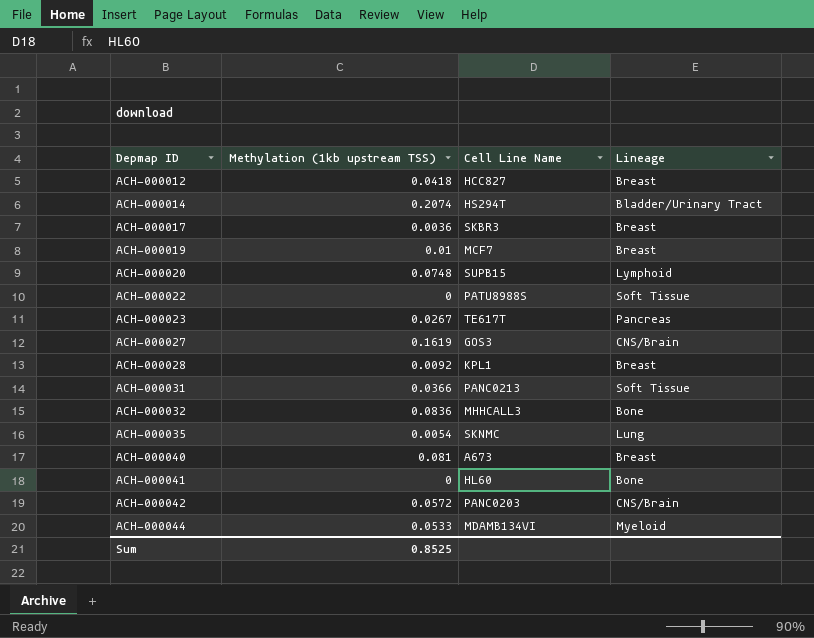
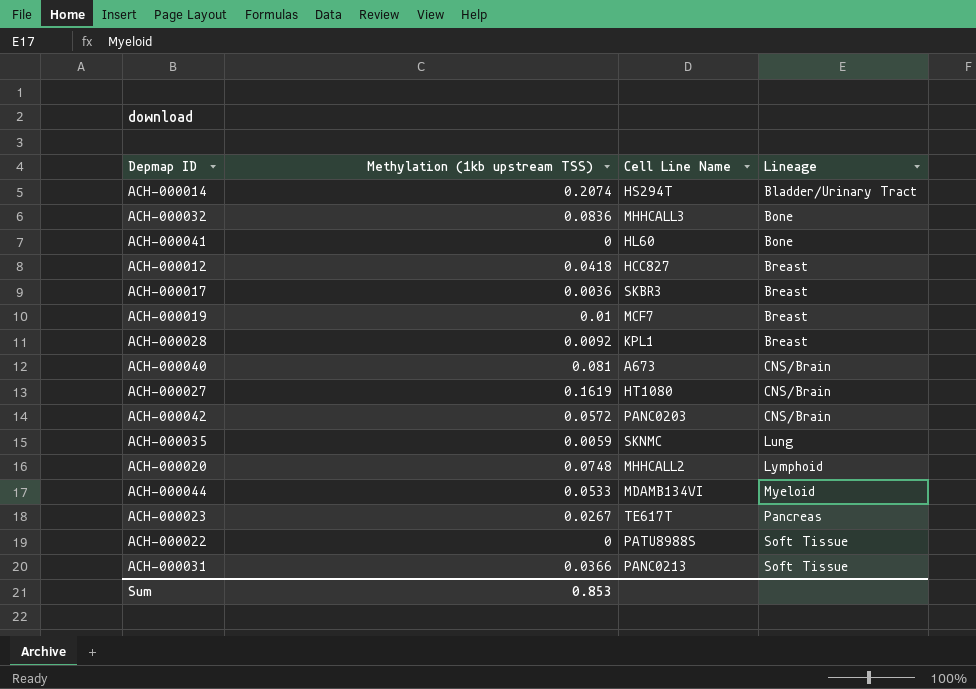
row order: Depmap ID ascending -> Lineage ascending
ACH-000040 | Lineage: Breast -> CNS/Brain
ACH-000027 | Cell Line Name: GOS3 -> HT1080
ACH-000035 | Methylation (1kb upstream TSS): 0.0054 -> 0.0059
ACH-000020 | Cell Line Name: SUPB15 -> MHHCALL2
Sum | Methylation (1kb upstream TSS): 0.8525 -> 0.853

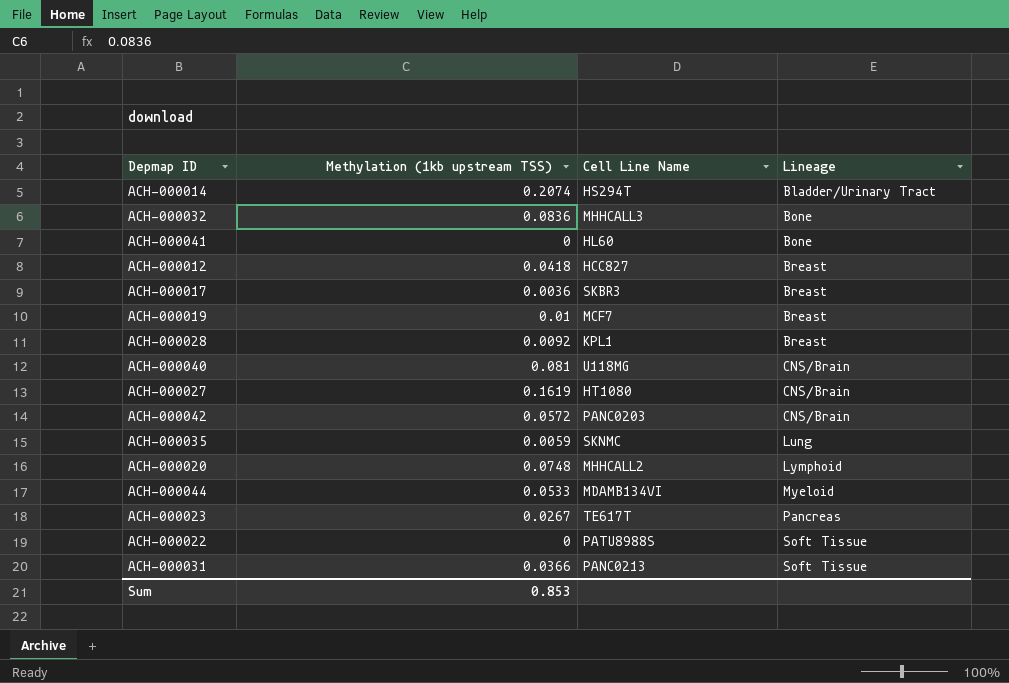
ACH-000040 | Cell Line Name: A673 -> U118MG

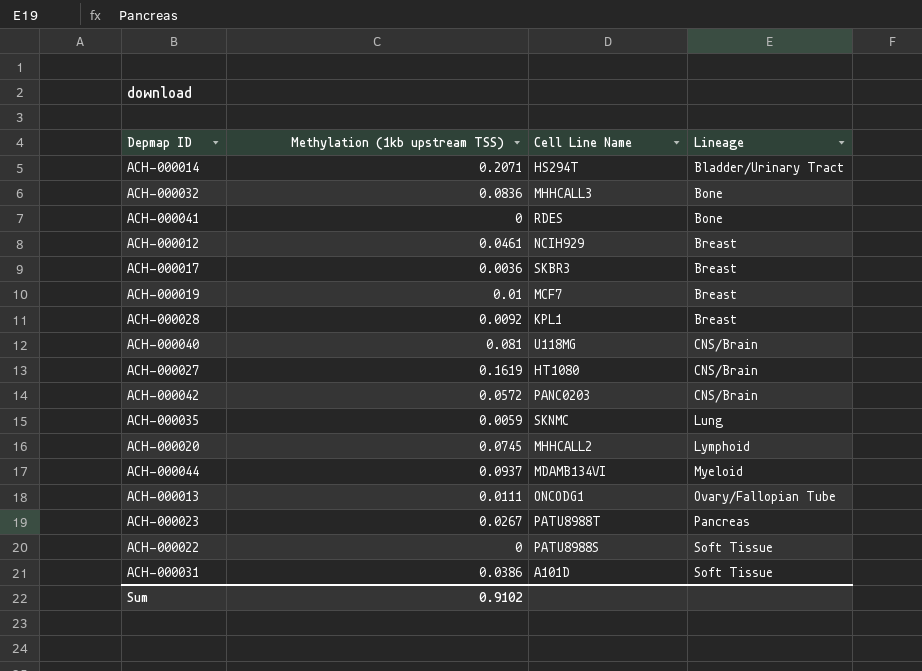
ACH-000014 | Methylation (1kb upstream TSS): 0.2074 -> 0.2071
ACH-000041 | Cell Line Name: HL60 -> RDES
ACH-000012 | Methylation (1kb upstream TSS): 0.0418 -> 0.0461
ACH-000012 | Cell Line Name: HCC827 -> NCIH929
ACH-000020 | Methylation (1kb upstream TSS): 0.0748 -> 0.0745
ACH-000044 | Methylation (1kb upstream TSS): 0.0533 -> 0.0937
row ACH-000013: none -> 0.0111 | ONCODG1 | Ovary/Fallopian Tube
ACH-000023 | Cell Line Name: TE617T -> PATU8988T
ACH-000031 | Methylation (1kb upstream TSS): 0.0366 -> 0.0386
ACH-000031 | Cell Line Name: PANC0213 -> A101D
Sum | Methylation (1kb upstream TSS): 0.853 -> 0.9102

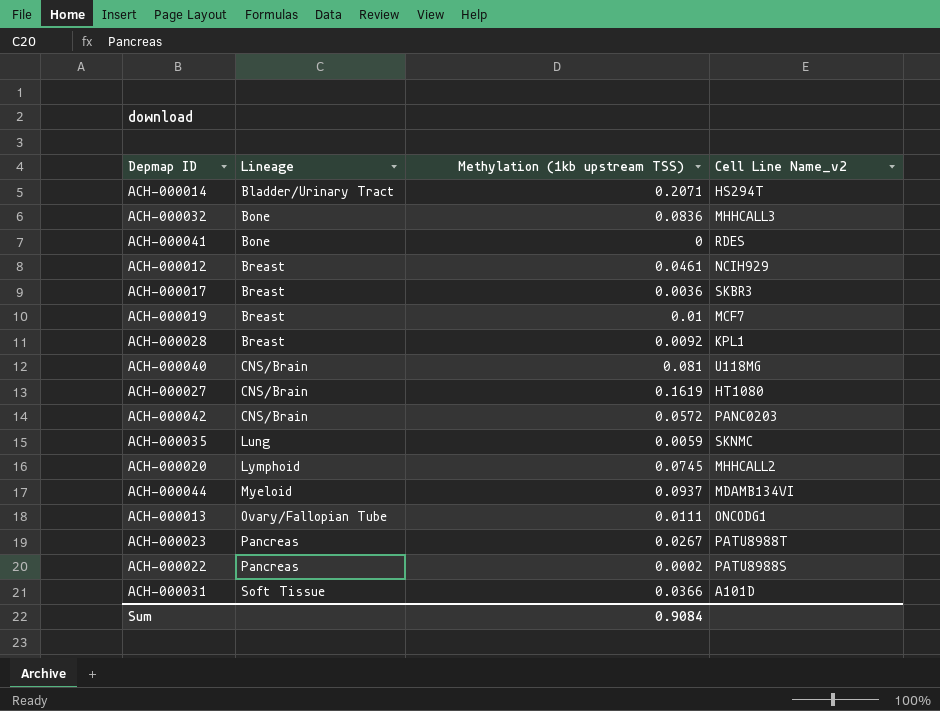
column Lineage | position: 4 -> 2
column name: Cell Line Name -> Cell Line Name_v2
ACH-000022 | Lineage: Soft Tissue -> Pancreas
ACH-000022 | Methylation (1kb upstream TSS): 0 -> 0.0002
ACH-000031 | Methylation (1kb upstream TSS): 0.0386 -> 0.0366
Sum | Methylation (1kb upstream TSS): 0.9102 -> 0.9084

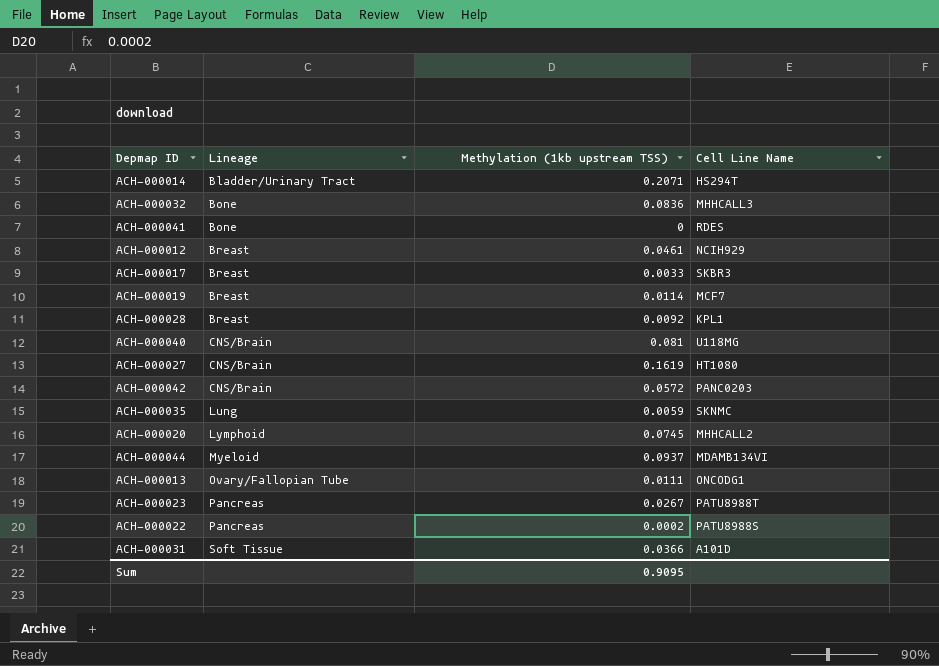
column name: Cell Line Name_v2 -> Cell Line Name
ACH-000017 | Methylation (1kb upstream TSS): 0.0036 -> 0.0033
ACH-000019 | Methylation (1kb upstream TSS): 0.01 -> 0.0114
Sum | Methylation (1kb upstream TSS): 0.9084 -> 0.9095

